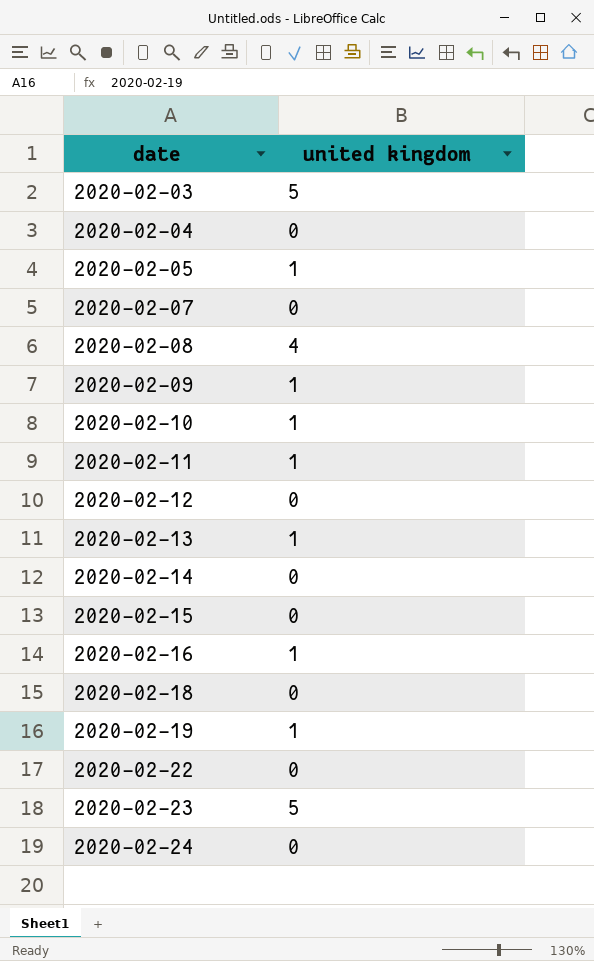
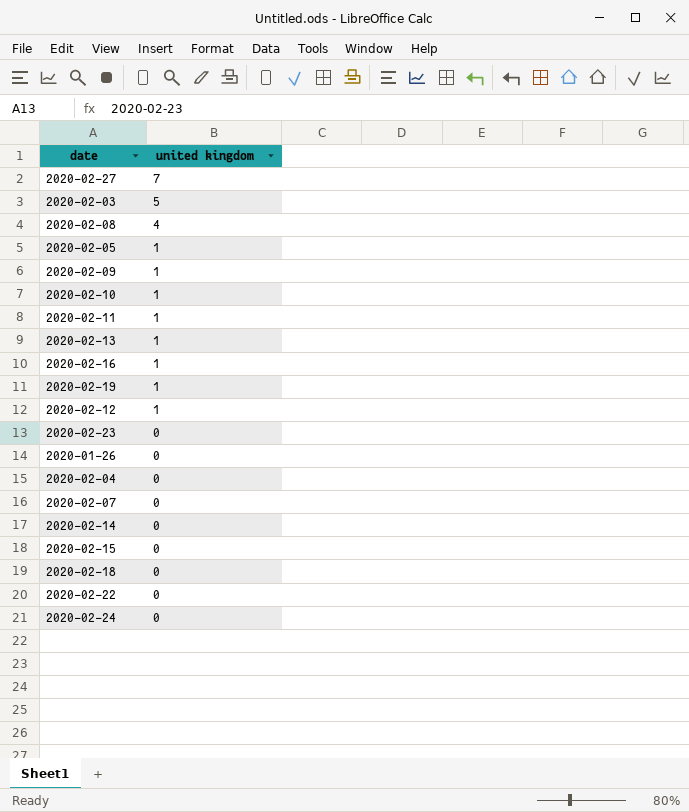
row order: date ascending -> united kingdom descending
row 2020-02-27: none -> 7
2020-02-12 | united kingdom: 0 -> 1
2020-02-23 | united kingdom: 5 -> 0
row 2020-01-26: none -> 0

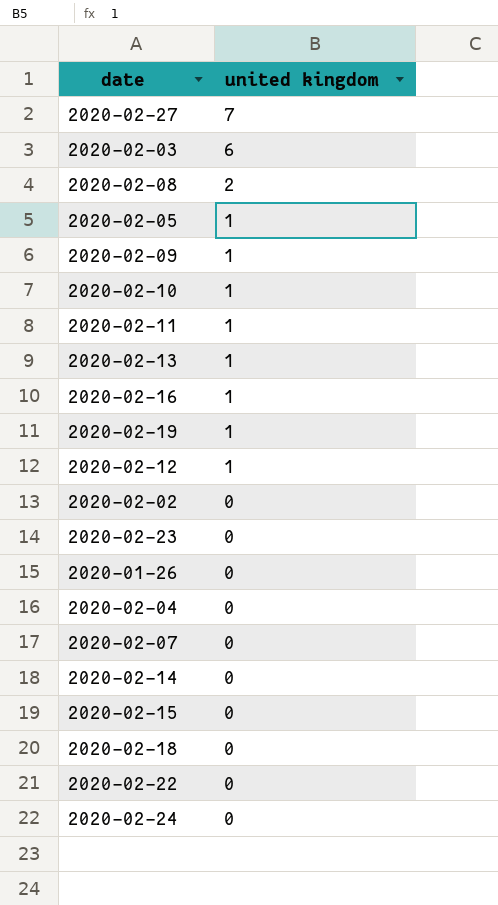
2020-02-03 | united kingdom: 5 -> 6
2020-02-08 | united kingdom: 4 -> 2
row 2020-02-02: none -> 0

